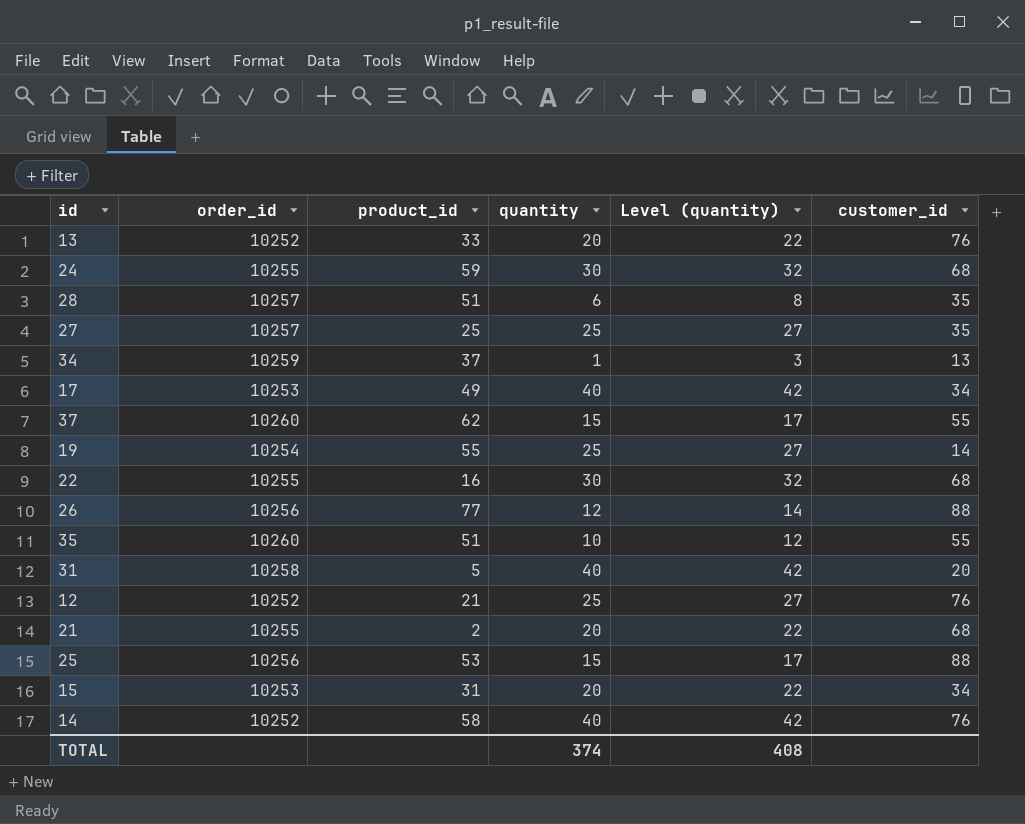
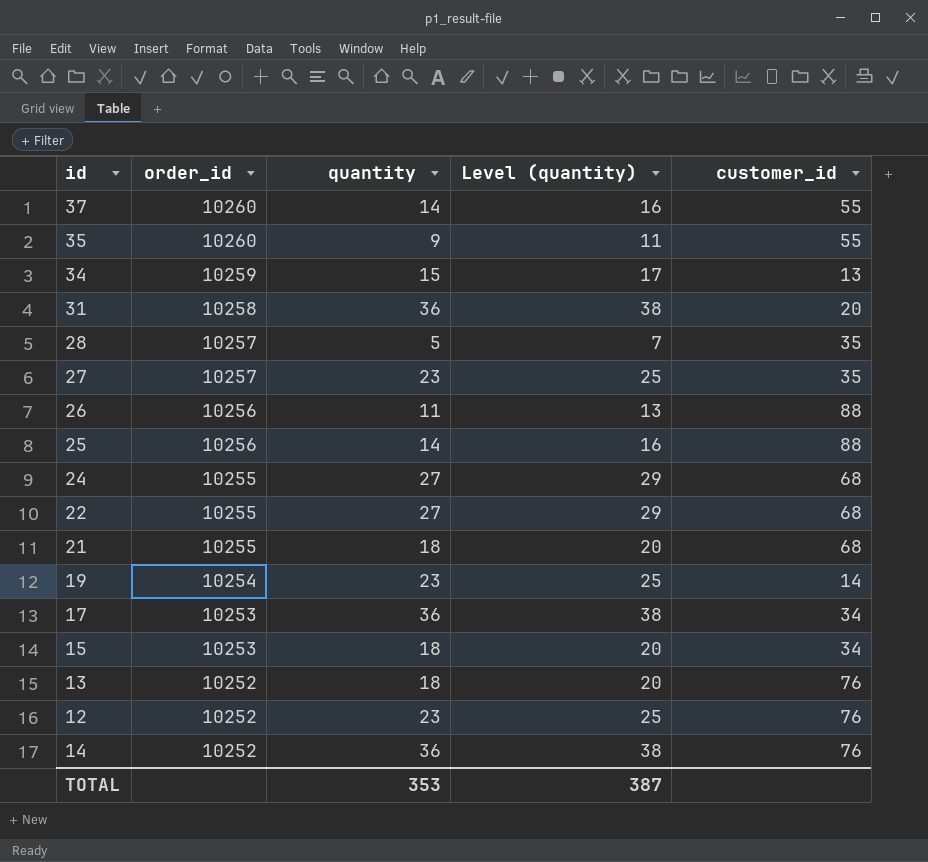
row order: none -> order_id descending
column product_id | position: 3 -> none
37 | quantity: 15 -> 14
37 | Level (quantity): 17 -> 16
35 | quantity: 10 -> 9
35 | Level (quantity): 12 -> 11
34 | quantity: 1 -> 15
34 | Level (quantity): 3 -> 17
31 | quantity: 40 -> 36
31 | Level (quantity): 42 -> 38
28 | quantity: 6 -> 5
28 | Level (quantity): 8 -> 7
27 | quantity: 25 -> 23
27 | Level (quantity): 27 -> 25
26 | quantity: 12 -> 11
26 | Level (quantity): 14 -> 13
25 | quantity: 15 -> 14
25 | Level (quantity): 17 -> 16
24 | quantity: 30 -> 27
24 | Level (quantity): 32 -> 29
22 | quantity: 30 -> 27
22 | Level (quantity): 32 -> 29
21 | quantity: 20 -> 18
21 | Level (quantity): 22 -> 20
19 | quantity: 25 -> 23
19 | Level (quantity): 27 -> 25
17 | quantity: 40 -> 36
17 | Level (quantity): 42 -> 38
15 | quantity: 20 -> 18
15 | Level (quantity): 22 -> 20
13 | quantity: 20 -> 18
13 | Level (quantity): 22 -> 20
12 | quantity: 25 -> 23
12 | Level (quantity): 27 -> 25
14 | quantity: 40 -> 36
14 | Level (quantity): 42 -> 38
TOTAL | quantity: 374 -> 353
TOTAL | Level (quantity): 408 -> 387

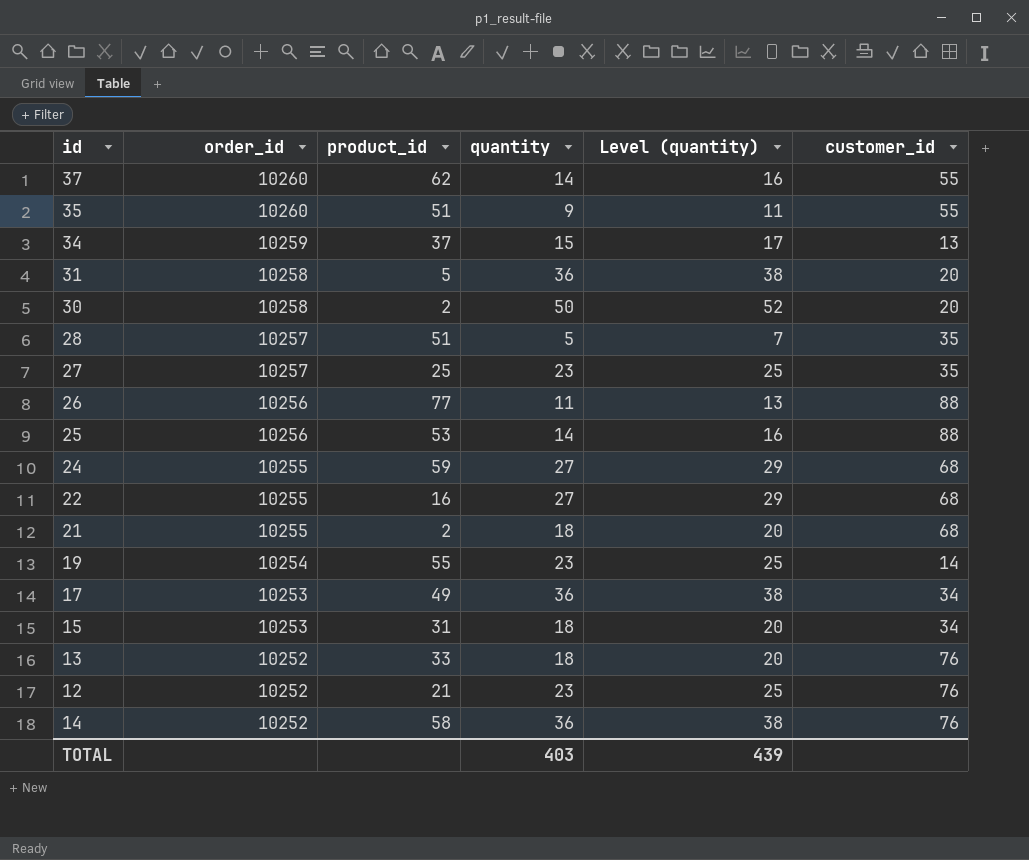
column product_id | position: none -> 3
row 30: none -> 10258 | 2 | 50 | 52 | 20
TOTAL | quantity: 353 -> 403
TOTAL | Level (quantity): 387 -> 439

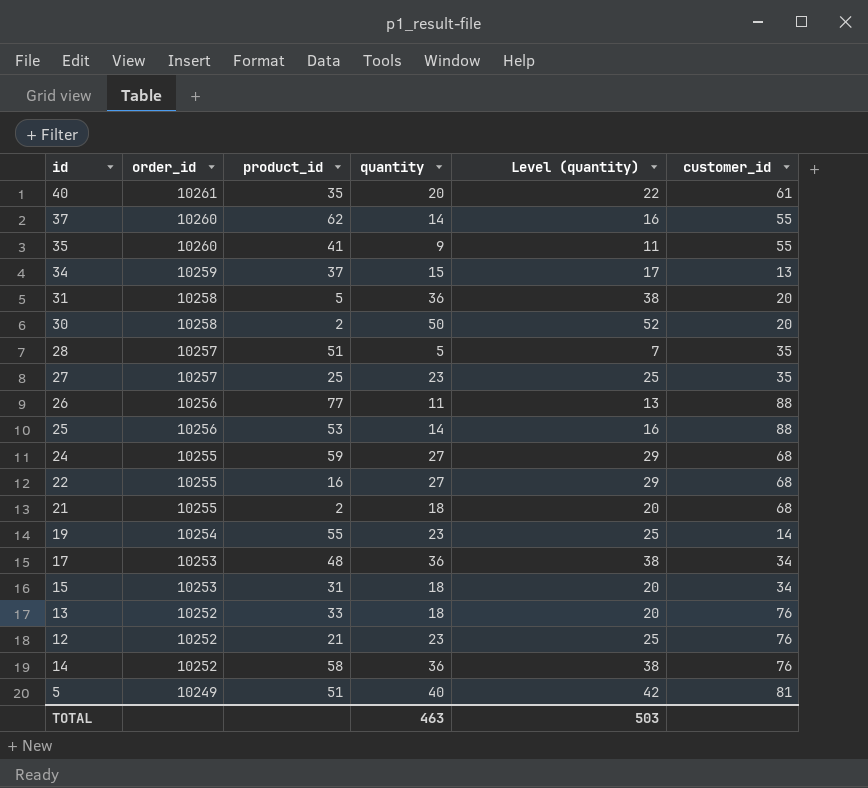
row 40: none -> 10261 | 35 | 20 | 22 | 61
35 | product_id: 51 -> 41
17 | product_id: 49 -> 48
row 5: none -> 10249 | 51 | 40 | 42 | 81
TOTAL | quantity: 403 -> 463
TOTAL | Level (quantity): 439 -> 503

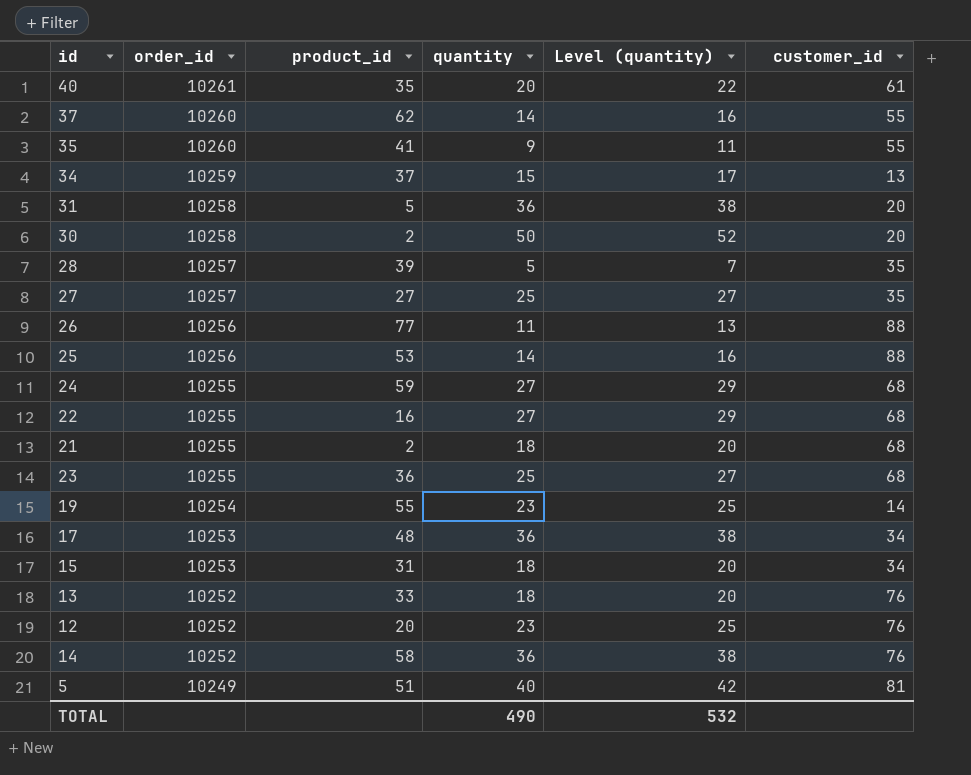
28 | product_id: 51 -> 39
27 | product_id: 25 -> 27
27 | quantity: 23 -> 25
27 | Level (quantity): 25 -> 27
row 23: none -> 10255 | 36 | 25 | 27 | 68
12 | product_id: 21 -> 20
TOTAL | quantity: 463 -> 490
TOTAL | Level (quantity): 503 -> 532

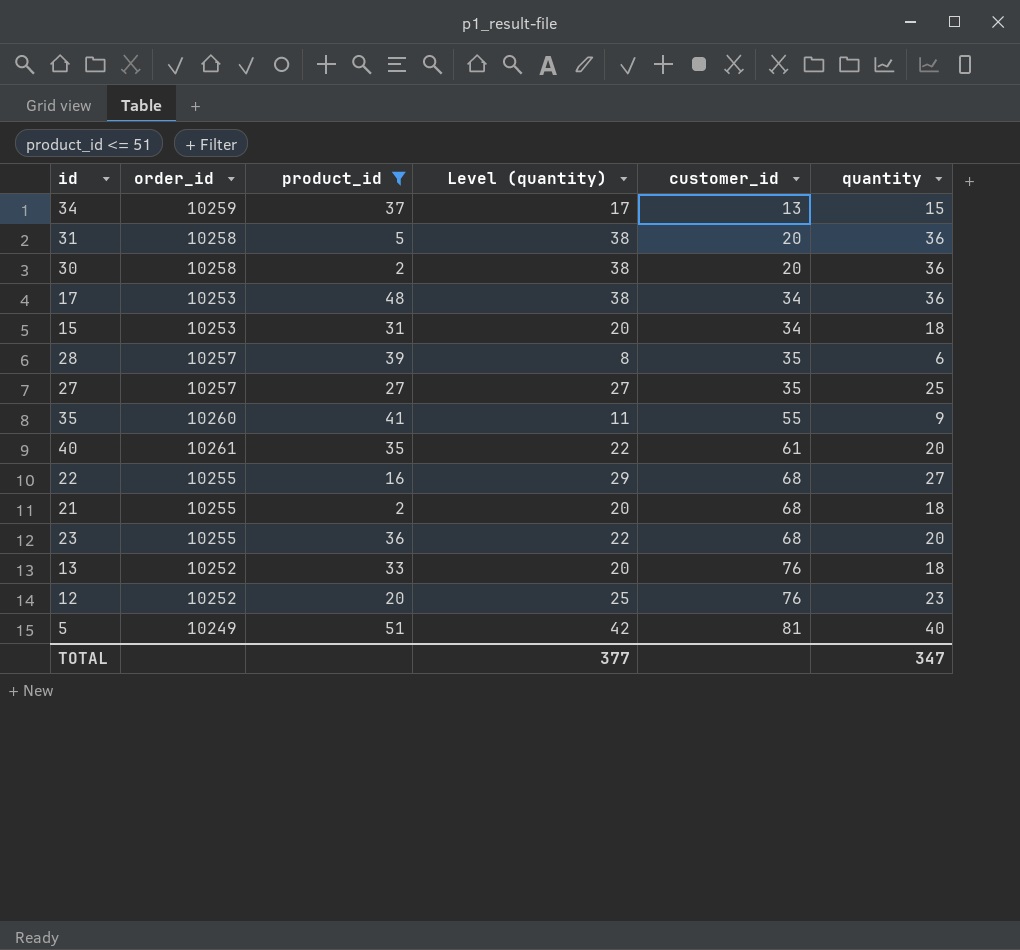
filter: none -> product_id <= 51
row order: order_id descending -> customer_id ascending
column quantity | position: 4 -> 6
30 | Level (quantity): 52 -> 38
30 | quantity: 50 -> 36
28 | Level (quantity): 7 -> 8
28 | quantity: 5 -> 6
23 | Level (quantity): 27 -> 22
23 | quantity: 25 -> 20
TOTAL | Level (quantity): 532 -> 377
TOTAL | quantity: 490 -> 347

